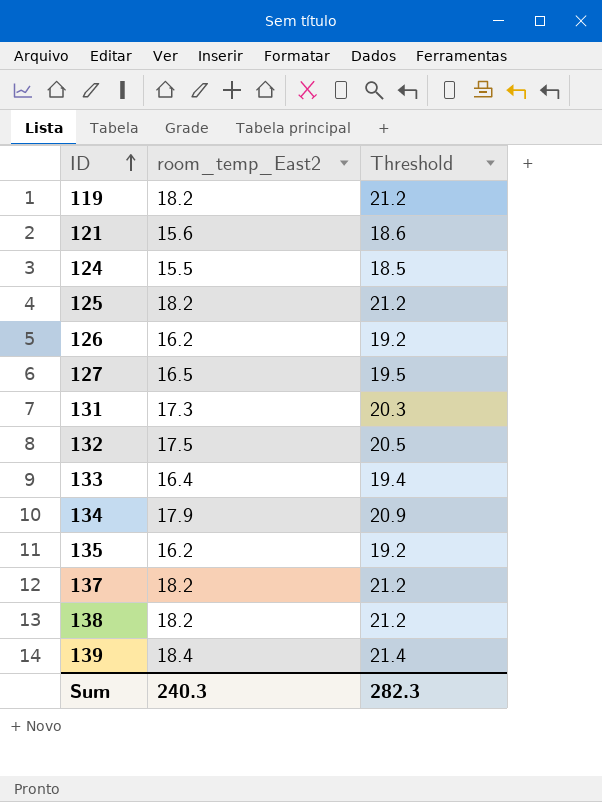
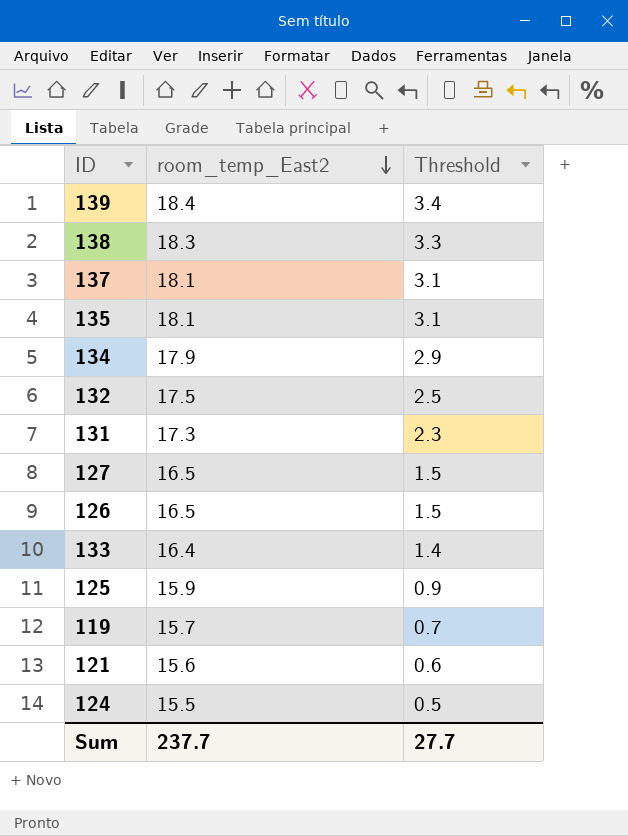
row order: ID ascending -> room_temp_East2 descending
column Threshold | formula: [room_temp_East2] + 3 -> [room_temp_East2] - 15
138 | room_temp_East2: 18.2 -> 18.3
137 | room_temp_East2: 18.2 -> 18.1
135 | room_temp_East2: 16.2 -> 18.1
126 | room_temp_East2: 16.2 -> 16.5
125 | room_temp_East2: 18.2 -> 15.9
119 | room_temp_East2: 18.2 -> 15.7
Sum | room_temp_East2: 240.3 -> 237.7
Sum | Threshold: 282.3 -> 27.7

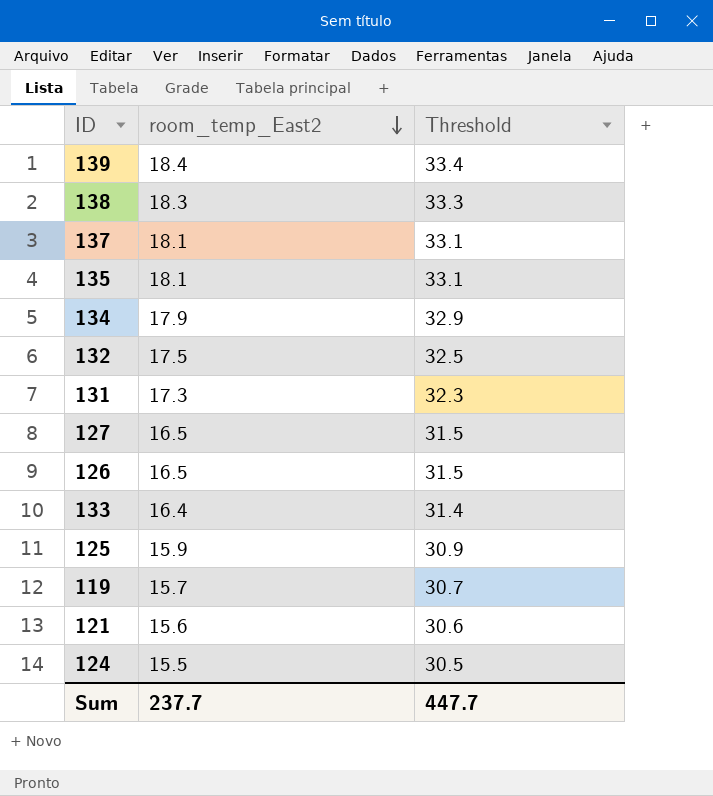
column Threshold | formula: [room_temp_East2] - 15 -> [room_temp_East2] + 15
Sum | Threshold: 27.7 -> 447.7

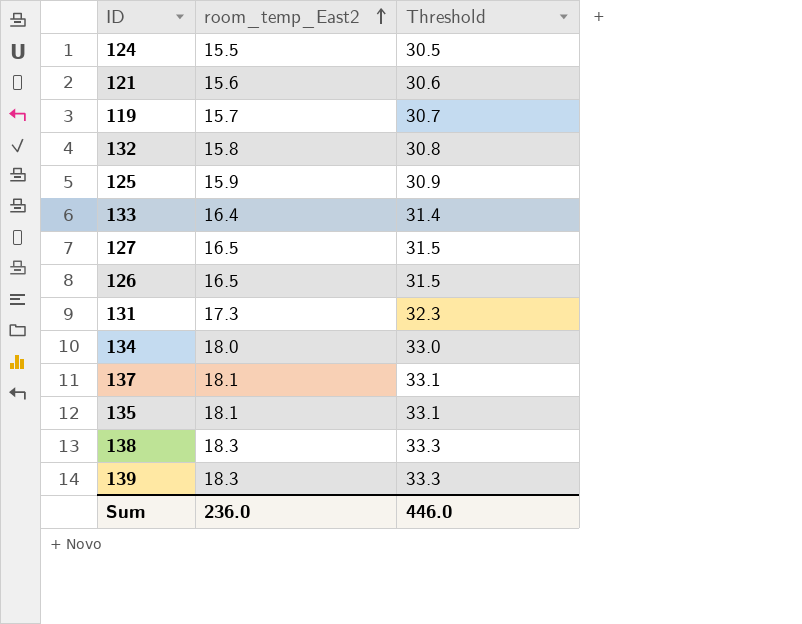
row order: room_temp_East2 descending -> room_temp_East2 ascending
132 | room_temp_East2: 17.5 -> 15.8
132 | Threshold: 32.5 -> 30.8
134 | room_temp_East2: 17.9 -> 18.0
134 | Threshold: 32.9 -> 33.0
139 | room_temp_East2: 18.4 -> 18.3
139 | Threshold: 33.4 -> 33.3
Sum | room_temp_East2: 237.7 -> 236.0
Sum | Threshold: 447.7 -> 446.0

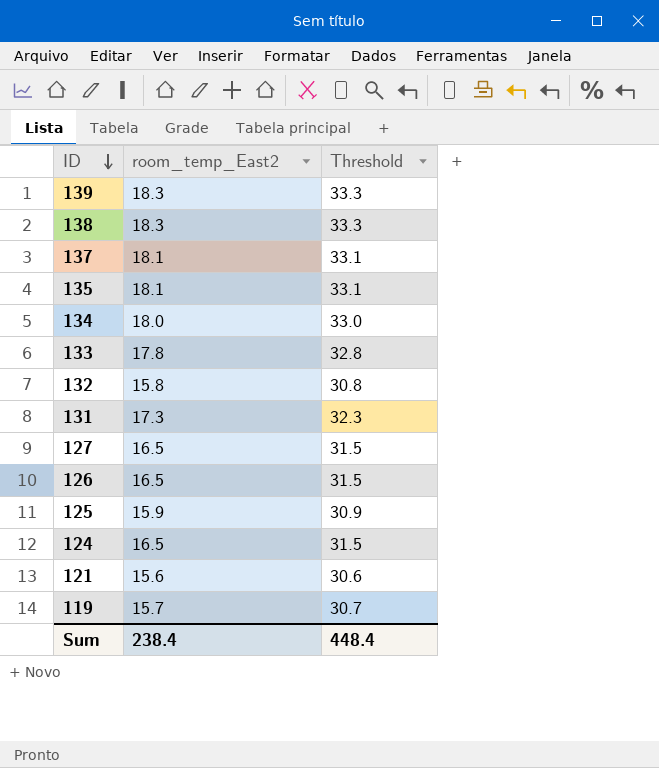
row order: room_temp_East2 ascending -> ID descending
133 | room_temp_East2: 16.4 -> 17.8
133 | Threshold: 31.4 -> 32.8
124 | room_temp_East2: 15.5 -> 16.5
124 | Threshold: 30.5 -> 31.5
Sum | room_temp_East2: 236.0 -> 238.4
Sum | Threshold: 446.0 -> 448.4

